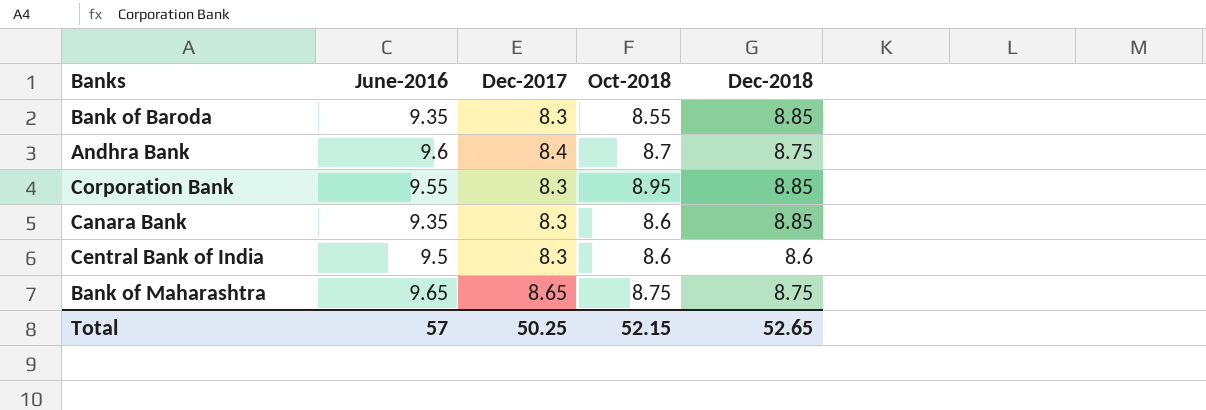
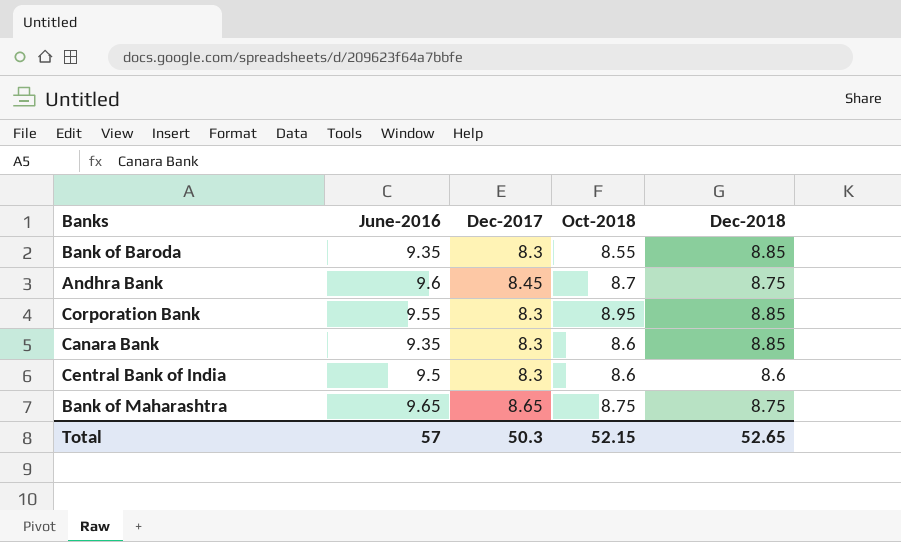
Andhra Bank | Dec-2017: 8.4 -> 8.45
Total | Dec-2017: 50.25 -> 50.3

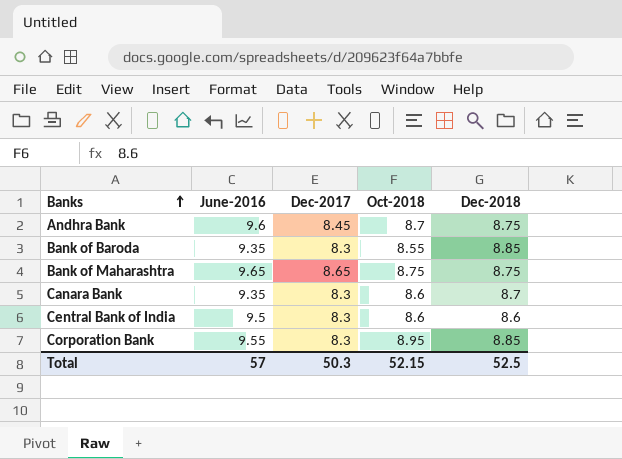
row order: none -> Banks ascending
Canara Bank | Dec-2018: 8.85 -> 8.7
Total | Dec-2018: 52.65 -> 52.5

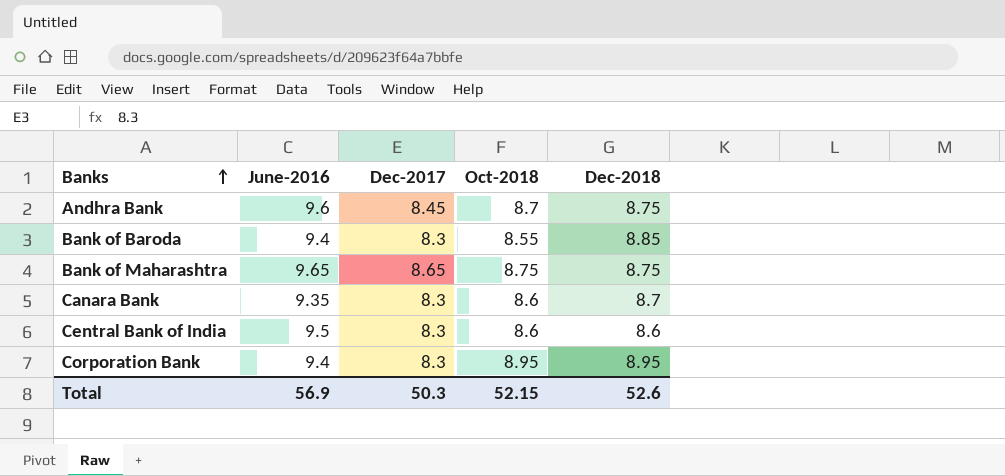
Bank of Baroda | June-2016: 9.35 -> 9.4
Corporation Bank | June-2016: 9.55 -> 9.4
Corporation Bank | Dec-2018: 8.85 -> 8.95
Total | June-2016: 57 -> 56.9
Total | Dec-2018: 52.5 -> 52.6

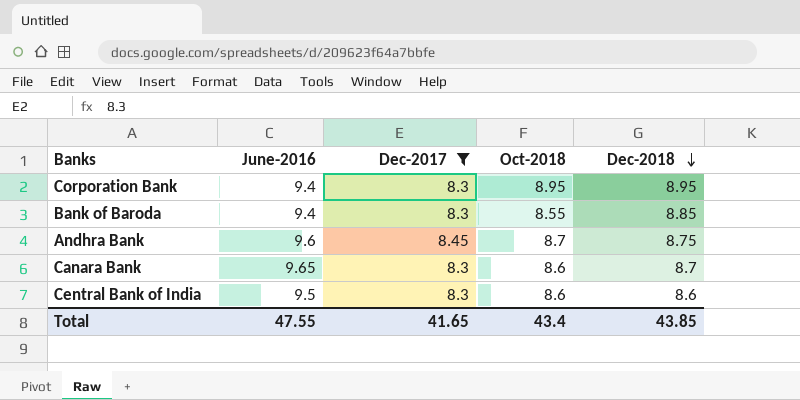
filter: none -> Dec-2017 != 8.65
row order: Banks ascending -> Dec-2018 descending
Canara Bank | June-2016: 9.35 -> 9.65
Total | June-2016: 56.9 -> 47.55
Total | Dec-2017: 50.3 -> 41.65
Total | Oct-2018: 52.15 -> 43.4
Total | Dec-2018: 52.6 -> 43.85

